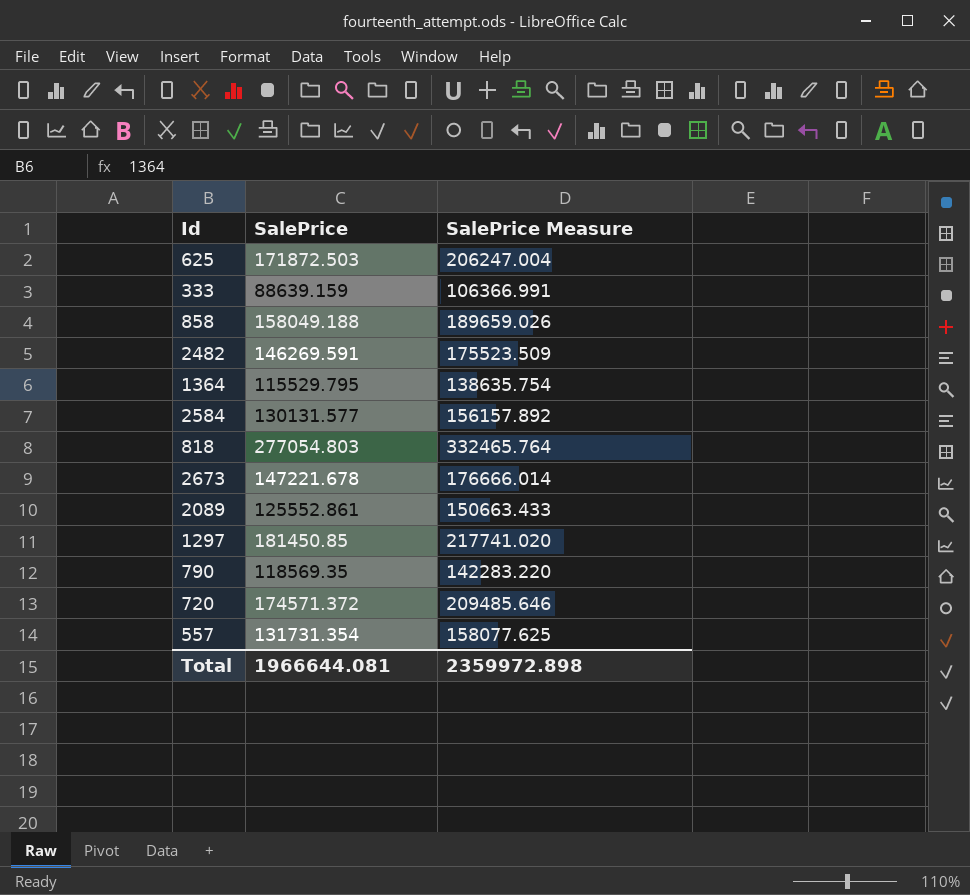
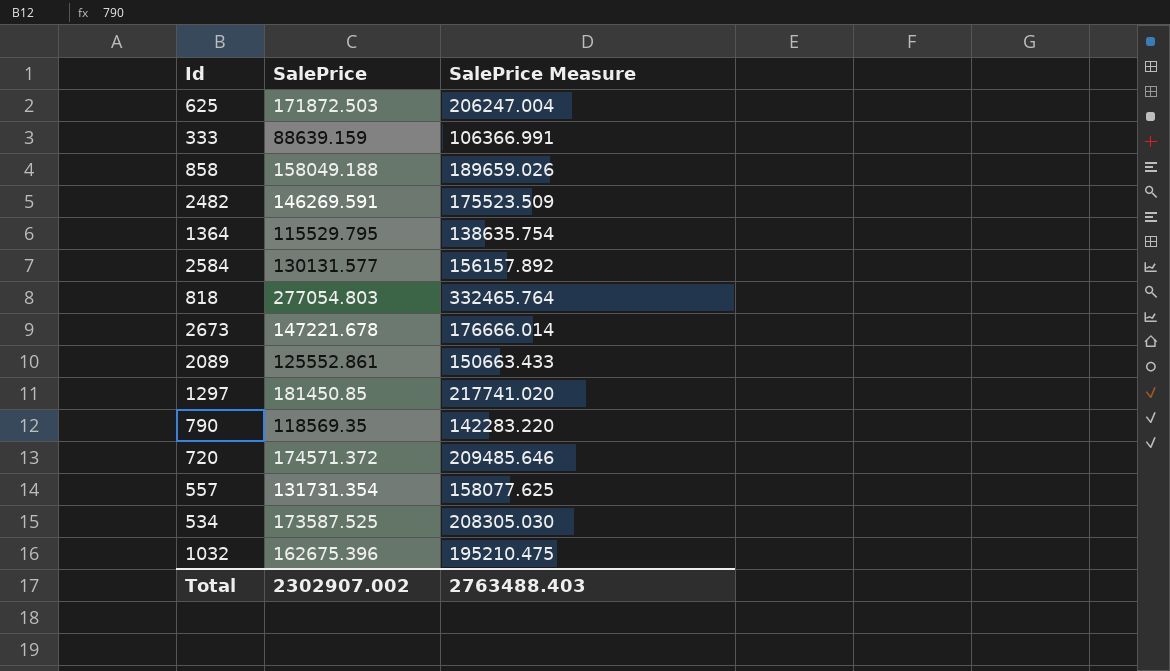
row 534: none -> 173587.525 | 208305.030
row 1032: none -> 162675.396 | 195210.475
Total | SalePrice: 1966644.081 -> 2302907.002
Total | SalePrice Measure: 2359972.898 -> 2763488.403

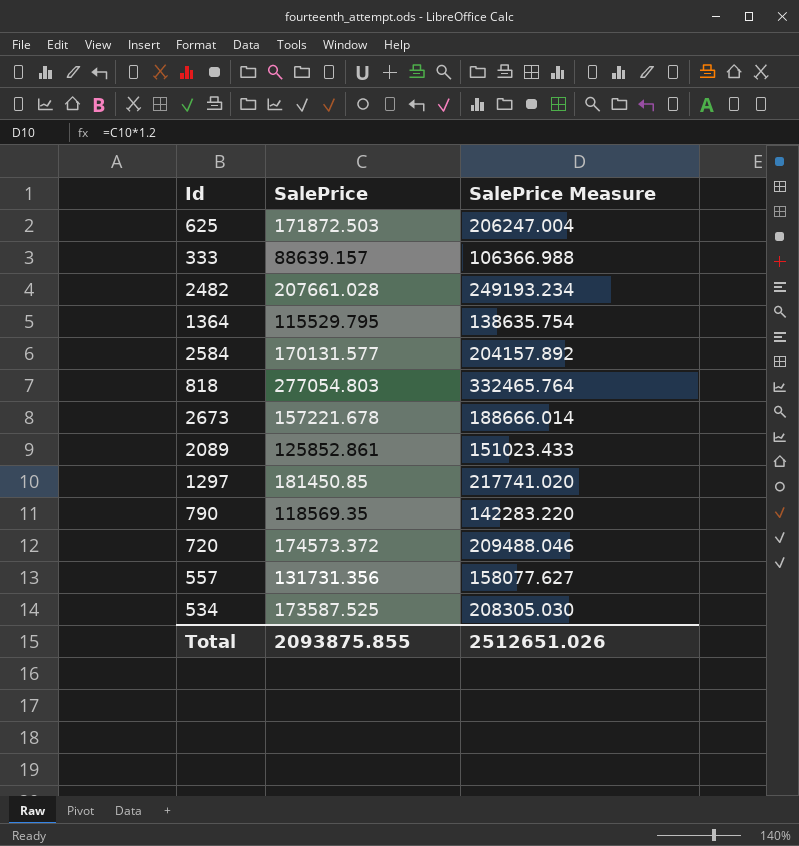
row 858: 158049.188 | 189659.026 -> none
row 1032: 162675.396 | 195210.475 -> none
333 | SalePrice: 88639.159 -> 88639.157
333 | SalePrice Measure: 106366.991 -> 106366.988
2482 | SalePrice: 146269.591 -> 207661.028
2482 | SalePrice Measure: 175523.509 -> 249193.234
2584 | SalePrice: 130131.577 -> 170131.577
2584 | SalePrice Measure: 156157.892 -> 204157.892
2673 | SalePrice: 147221.678 -> 157221.678
2673 | SalePrice Measure: 176666.014 -> 188666.014
2089 | SalePrice: 125552.861 -> 125852.861
2089 | SalePrice Measure: 150663.433 -> 151023.433
720 | SalePrice: 174571.372 -> 174573.372
720 | SalePrice Measure: 209485.646 -> 209488.046
557 | SalePrice: 131731.354 -> 131731.356
557 | SalePrice Measure: 158077.625 -> 158077.627
Total | SalePrice: 2302907.002 -> 2093875.855
Total | SalePrice Measure: 2763488.403 -> 2512651.026

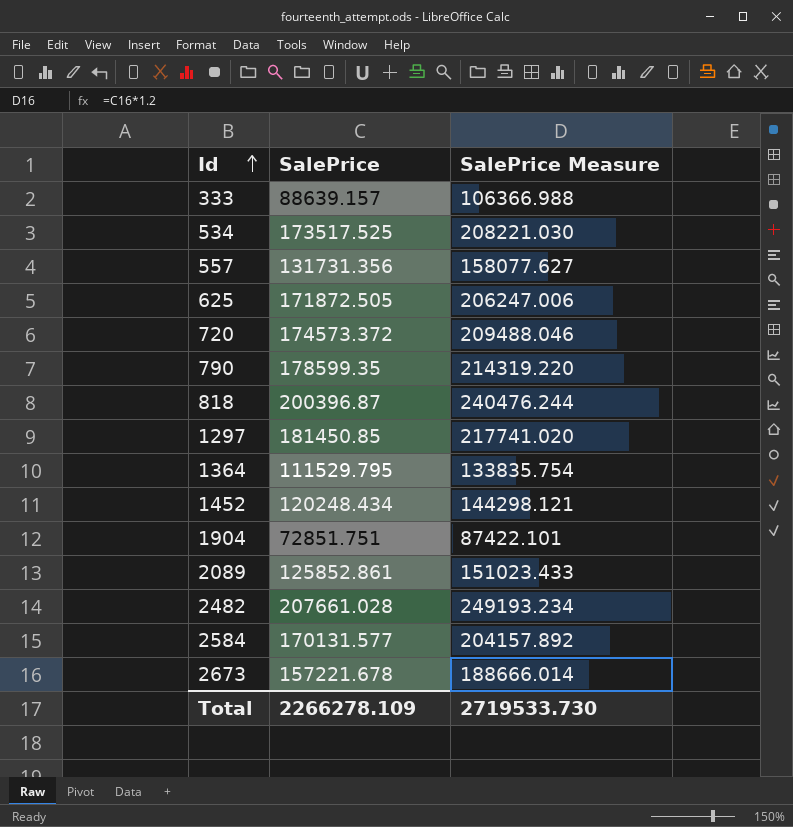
row order: none -> Id ascending
534 | SalePrice: 173587.525 -> 173517.525
534 | SalePrice Measure: 208305.030 -> 208221.030
625 | SalePrice: 171872.503 -> 171872.505
625 | SalePrice Measure: 206247.004 -> 206247.006
790 | SalePrice: 118569.35 -> 178599.35
790 | SalePrice Measure: 142283.220 -> 214319.220
818 | SalePrice: 277054.803 -> 200396.87
818 | SalePrice Measure: 332465.764 -> 240476.244
1364 | SalePrice: 115529.795 -> 111529.795
1364 | SalePrice Measure: 138635.754 -> 133835.754
row 1452: none -> 120248.434 | 144298.121
row 1904: none -> 72851.751 | 87422.101
Total | SalePrice: 2093875.855 -> 2266278.109
Total | SalePrice Measure: 2512651.026 -> 2719533.730

